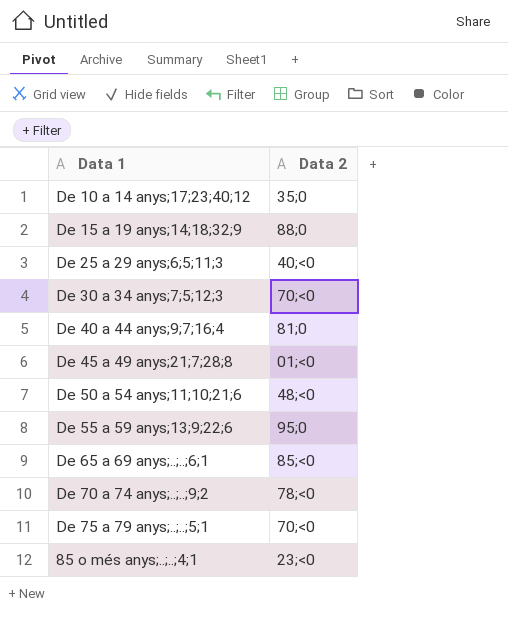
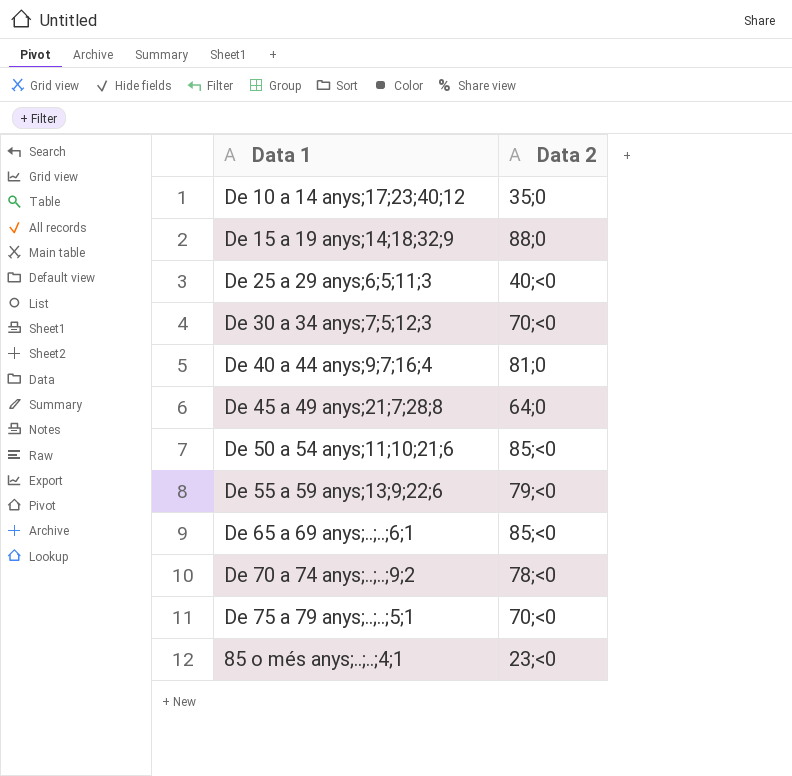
De 45 a 49 anys;21;7;28;8 | Data 2: 01;<0 -> 64;0
De 50 a 54 anys;11;10;21;6 | Data 2: 48;<0 -> 85;<0
De 55 a 59 anys;13;9;22;6 | Data 2: 95;0 -> 79;<0

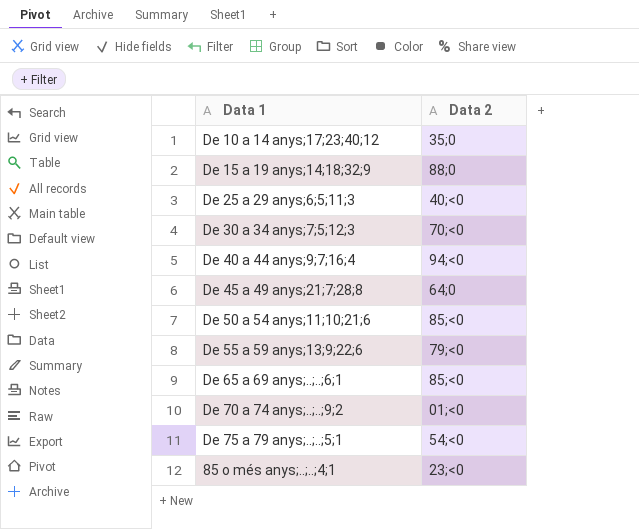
De 40 a 44 anys;9;7;16;4 | Data 2: 81;0 -> 94;<0
De 70 a 74 anys;..;..;9;2 | Data 2: 78;<0 -> 01;<0
De 75 a 79 anys;..;..;5;1 | Data 2: 70;<0 -> 54;<0

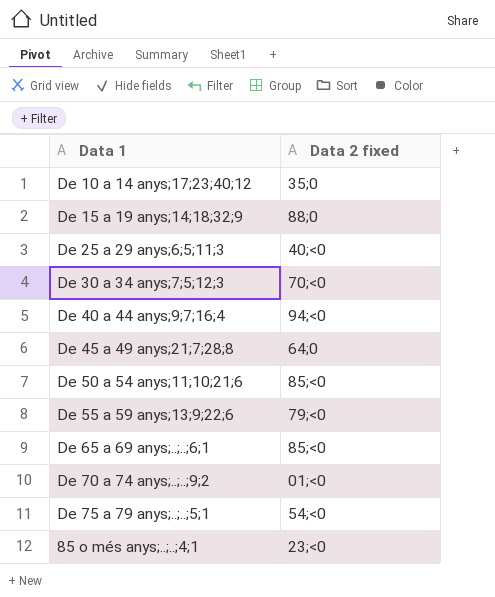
column name: Data 2 -> Data 2 fixed

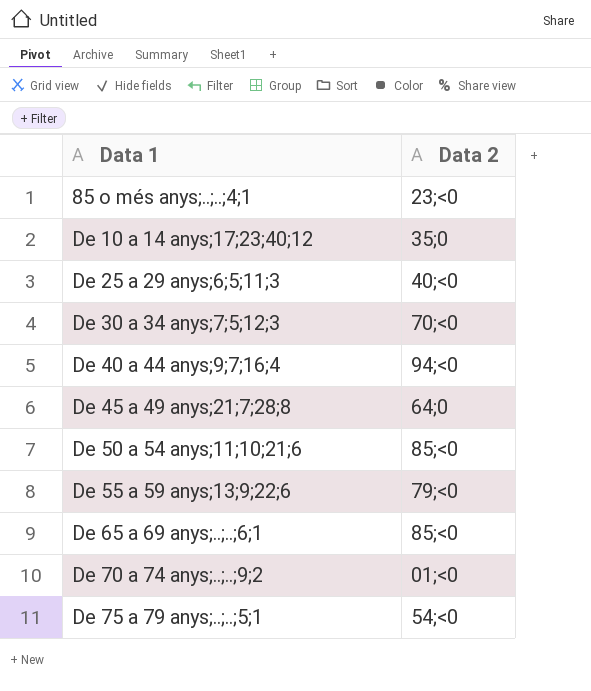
row order: none -> Data 1 ascending
column name: Data 2 fixed -> Data 2
row De 15 a 19 anys;14;18;32;9: 88;0 -> none

